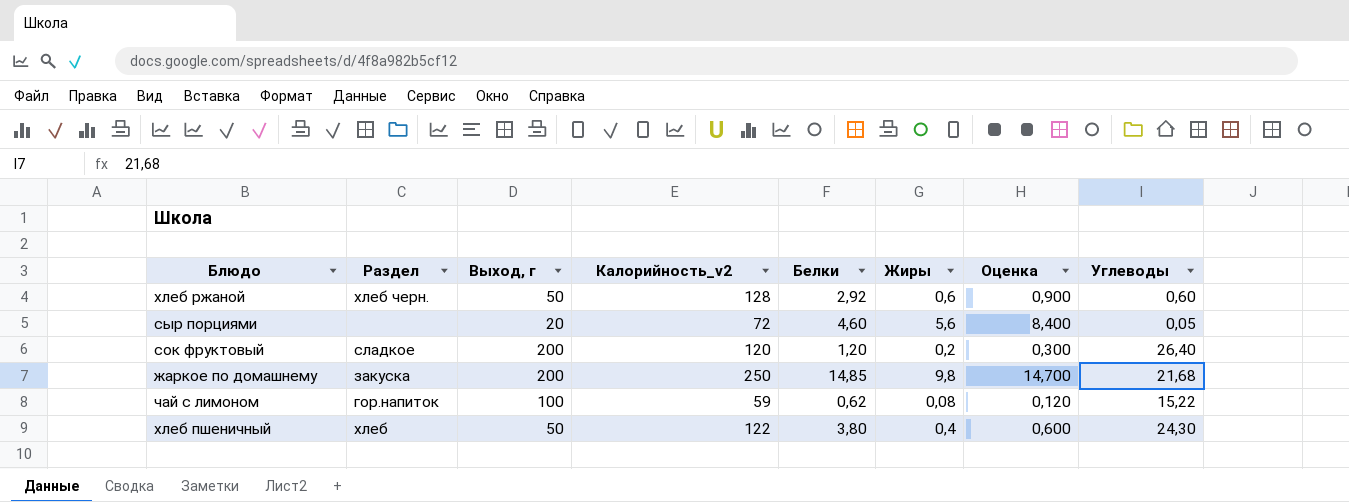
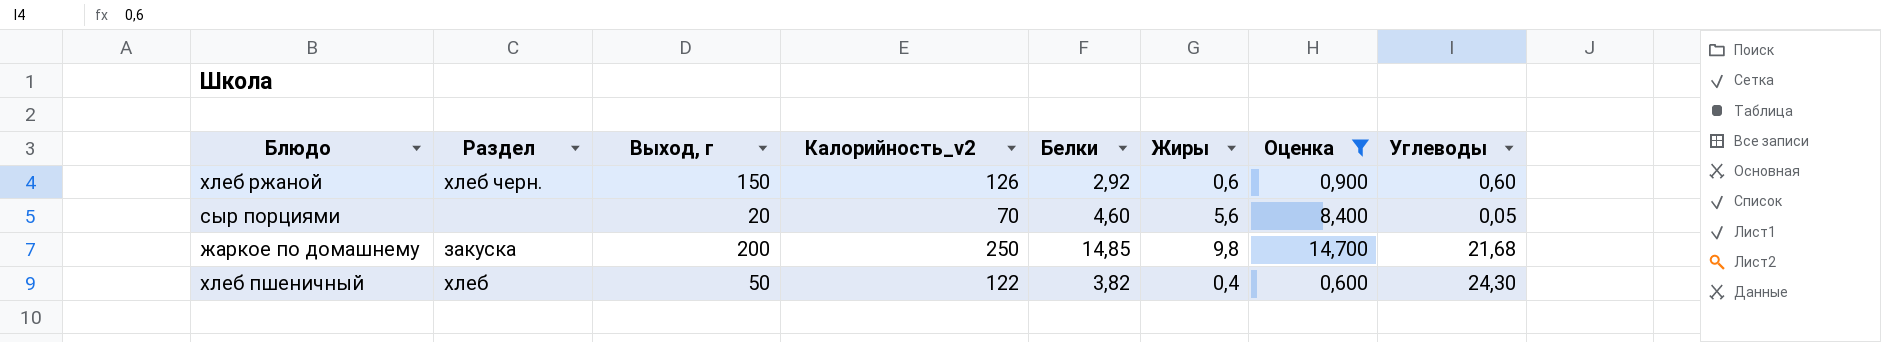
filter: none -> Оценка >= 0,600
хлеб ржаной | Выход, г: 50 -> 150
хлеб ржаной | Калорийность_v2: 128 -> 126
сыр порциями | Калорийность_v2: 72 -> 70
хлеб пшеничный | Белки: 3,80 -> 3,82

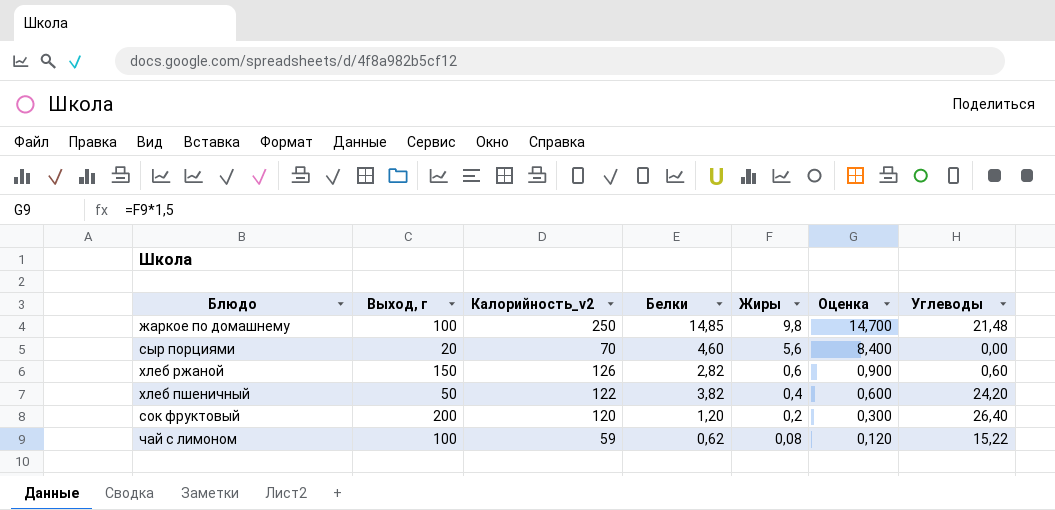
filter: Оценка >= 0,600 -> none
row order: none -> Жиры descending
column Раздел | position: 2 -> none
жаркое по домашнему | Выход, г: 200 -> 100
жаркое по домашнему | Углеводы: 21,68 -> 21,48
сыр порциями | Углеводы: 0,05 -> 0,00
хлеб ржаной | Белки: 2,92 -> 2,82
хлеб пшеничный | Углеводы: 24,30 -> 24,20

